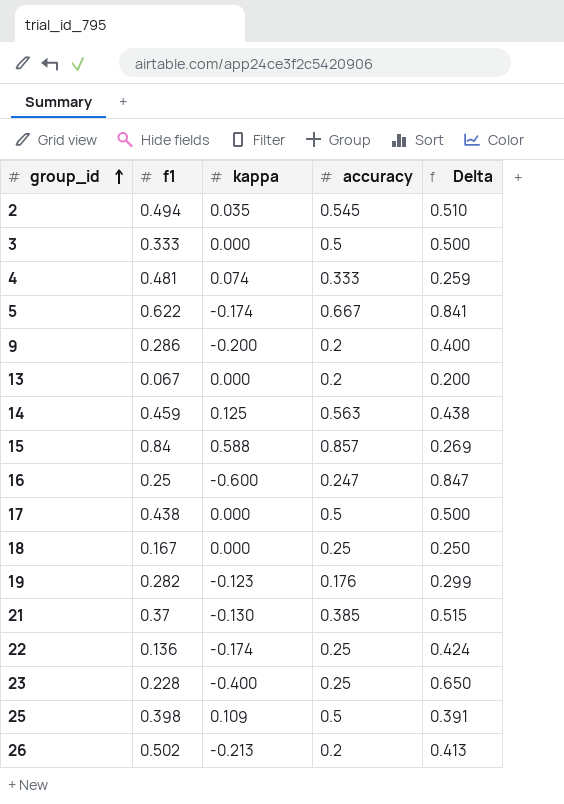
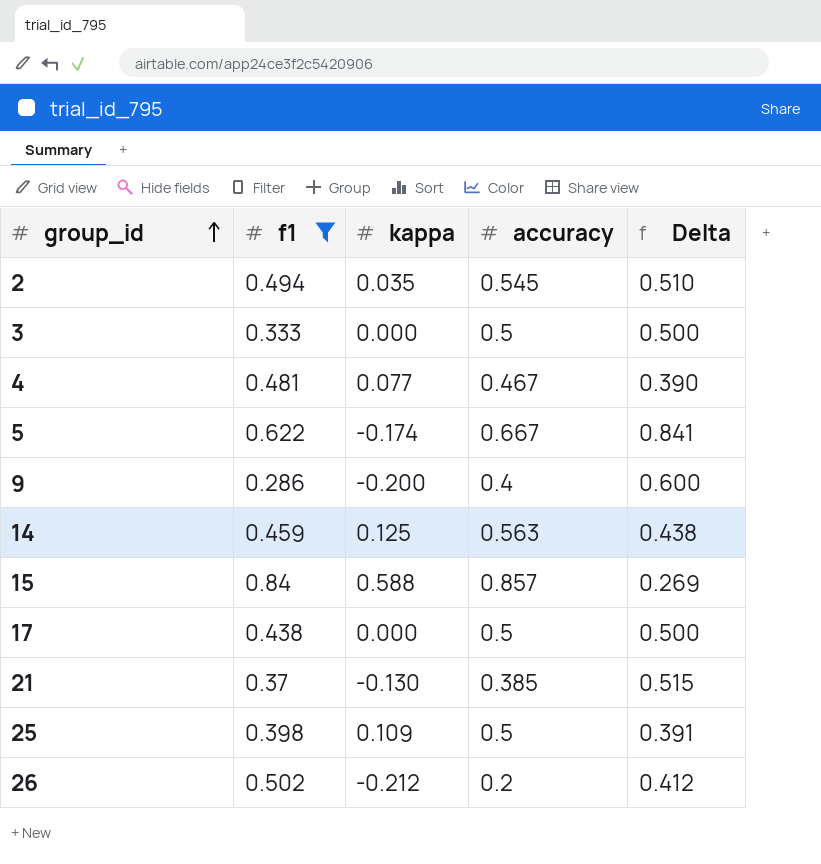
filter: none -> f1 >= 0.286
4 | kappa: 0.074 -> 0.077
4 | accuracy: 0.333 -> 0.467
4 | Delta: 0.259 -> 0.390
9 | accuracy: 0.2 -> 0.4
9 | Delta: 0.400 -> 0.600
26 | kappa: -0.213 -> -0.212
26 | Delta: 0.413 -> 0.412

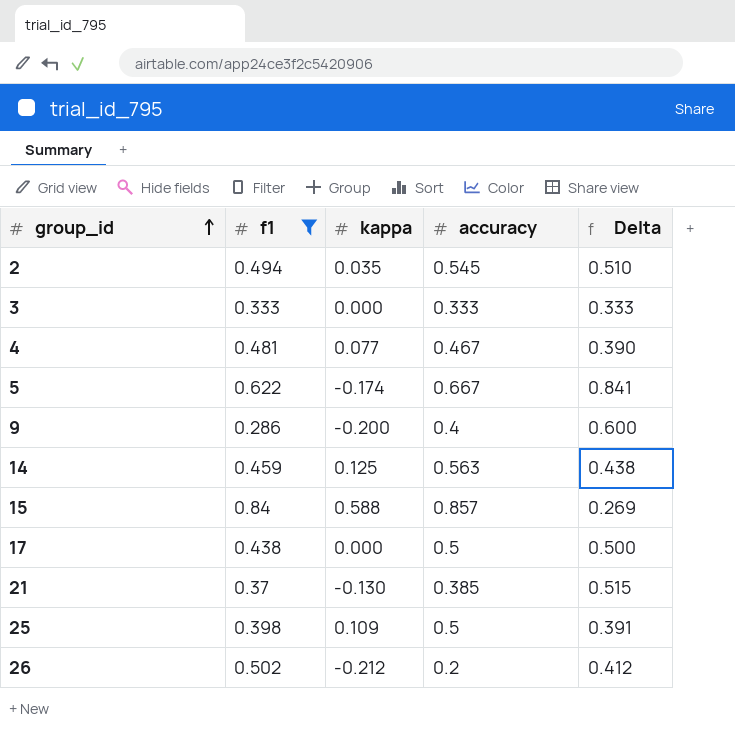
3 | accuracy: 0.5 -> 0.333
3 | Delta: 0.500 -> 0.333

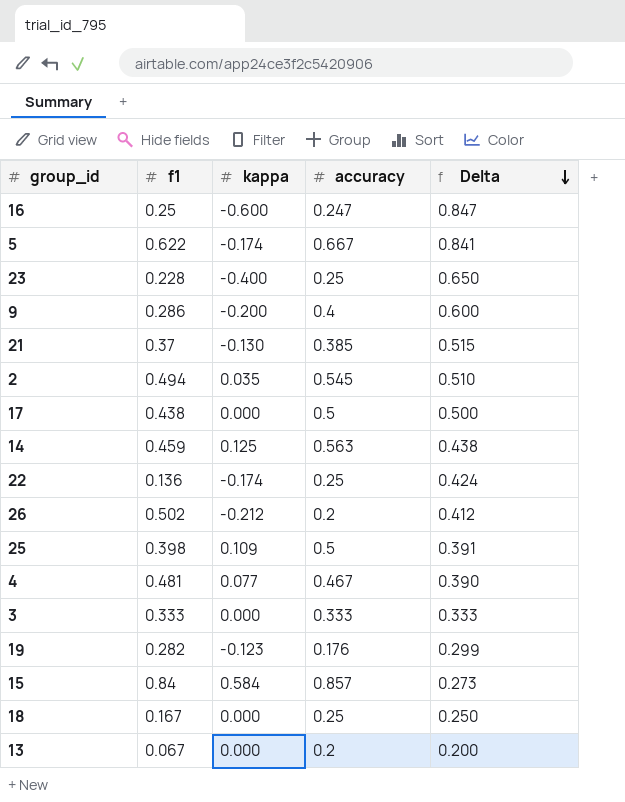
filter: f1 >= 0.286 -> none
row order: group_id ascending -> Delta descending
15 | kappa: 0.588 -> 0.584
15 | Delta: 0.269 -> 0.273

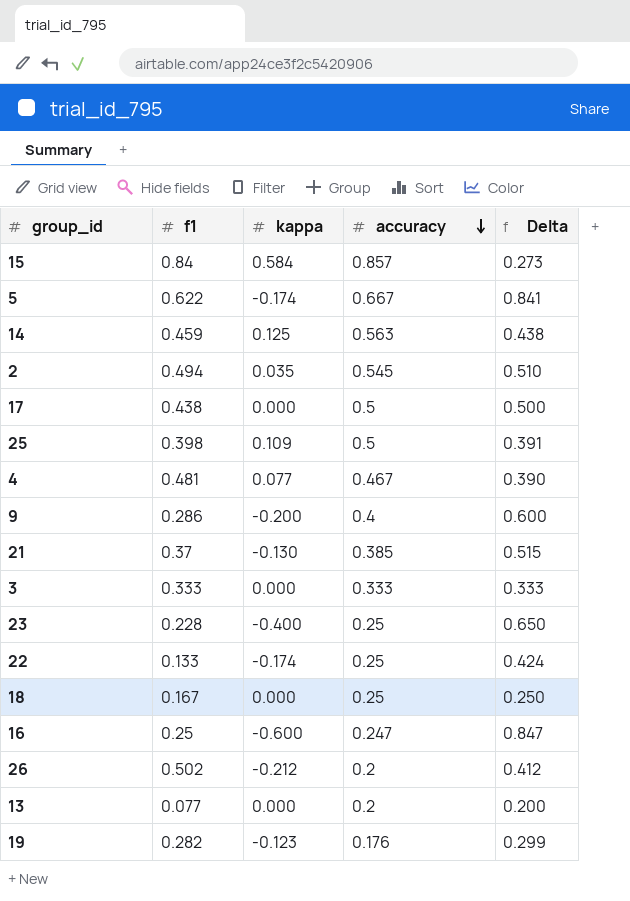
row order: Delta descending -> accuracy descending
22 | f1: 0.136 -> 0.133
13 | f1: 0.067 -> 0.077

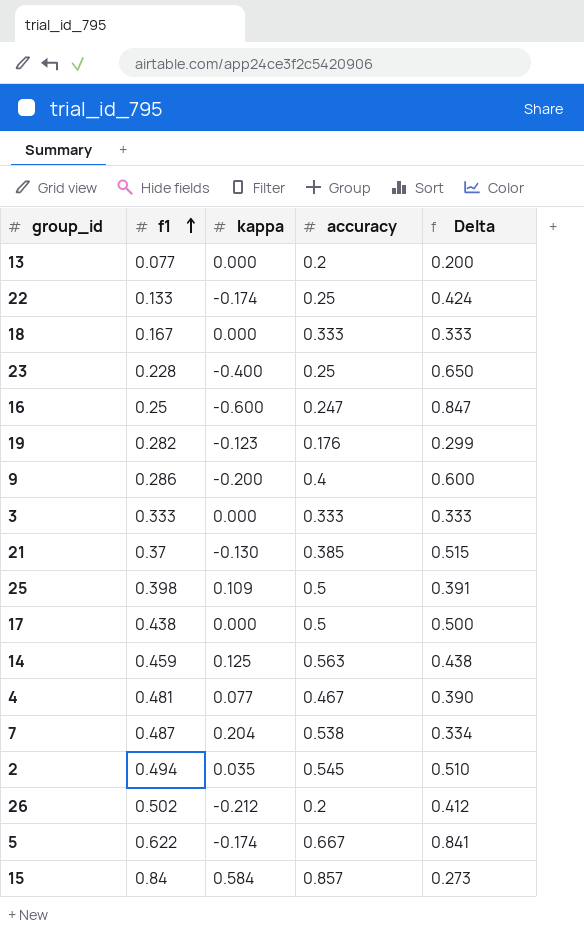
row order: accuracy descending -> f1 ascending
18 | accuracy: 0.25 -> 0.333
18 | Delta: 0.250 -> 0.333
row 7: none -> 0.487 | 0.204 | 0.538 | 0.334

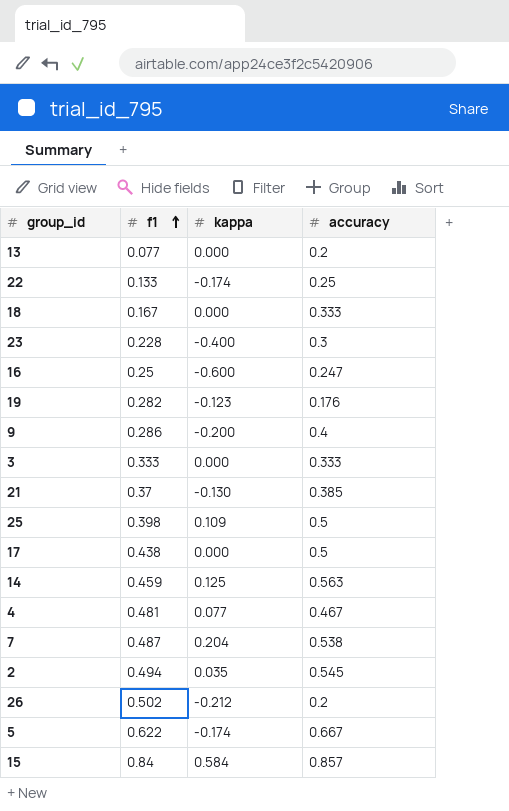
column Delta | formula: [accuracy] - [kappa] -> none
23 | accuracy: 0.25 -> 0.3

